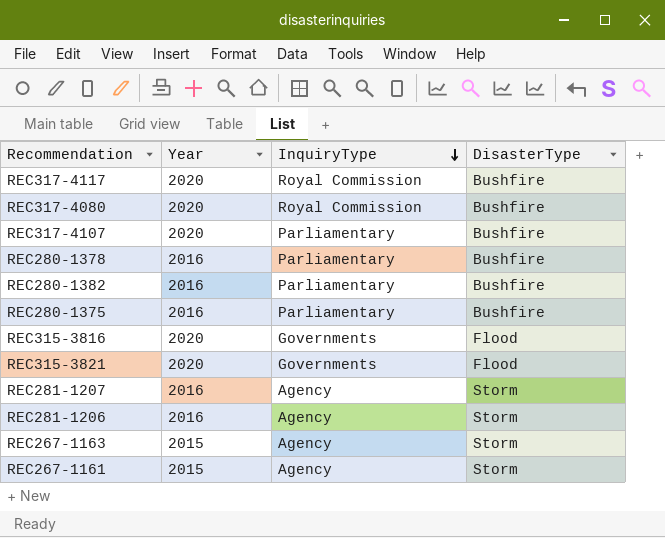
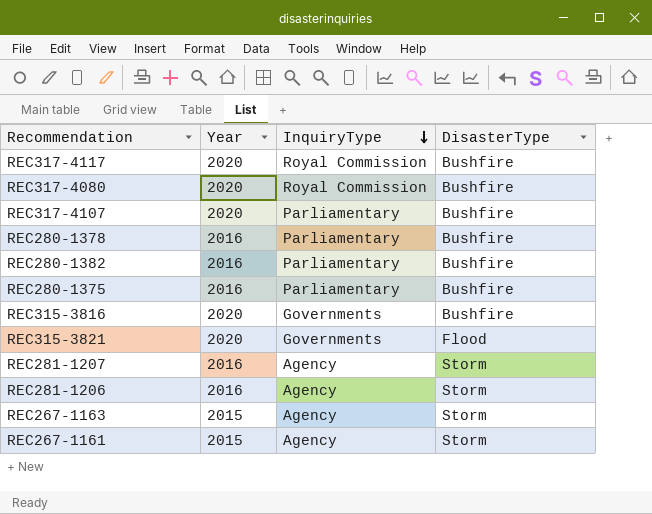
REC315-3816 | DisasterType: Flood -> Bushfire

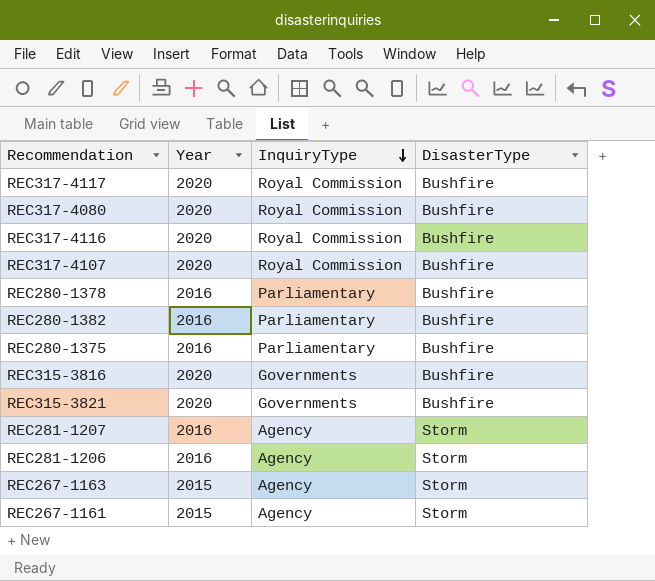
row REC317-4116: none -> 2020 | Royal Commission | Bushfire
REC317-4107 | InquiryType: Parliamentary -> Royal Commission
REC315-3821 | DisasterType: Flood -> Bushfire

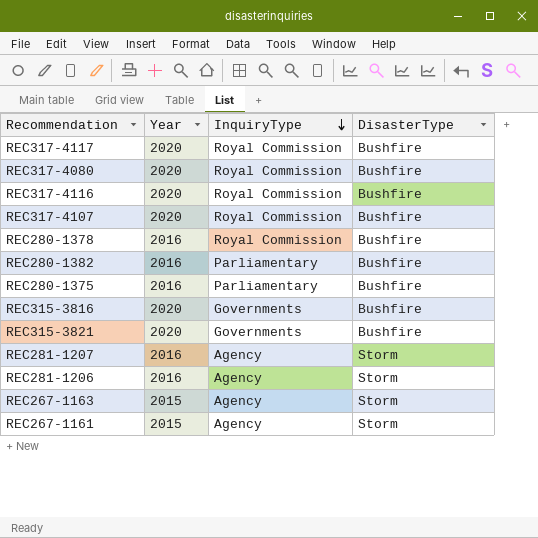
REC280-1378 | InquiryType: Parliamentary -> Royal Commission

